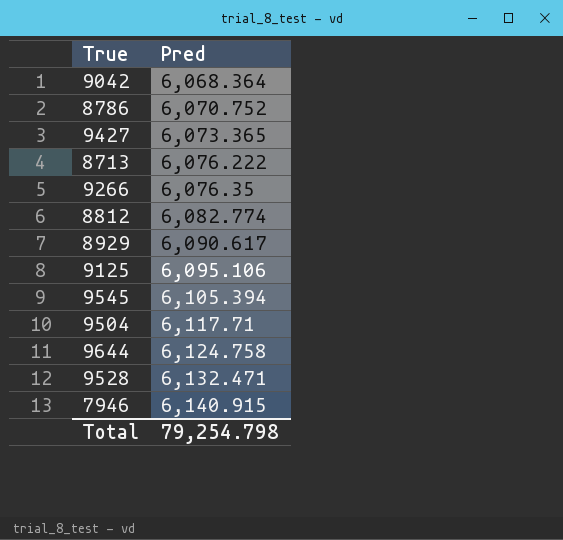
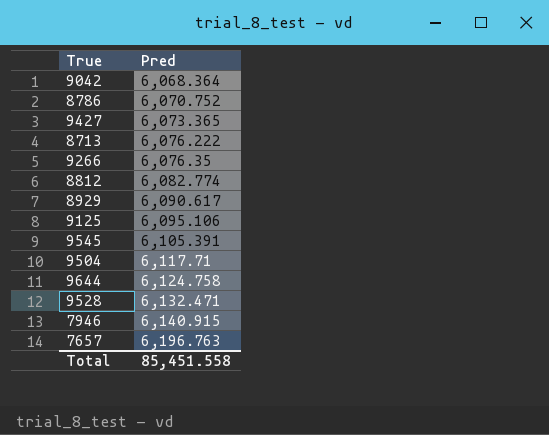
9545 | Pred: 6,105.394 -> 6,105.391
row 7657: none -> 6,196.763
Total | Pred: 79,254.798 -> 85,451.558

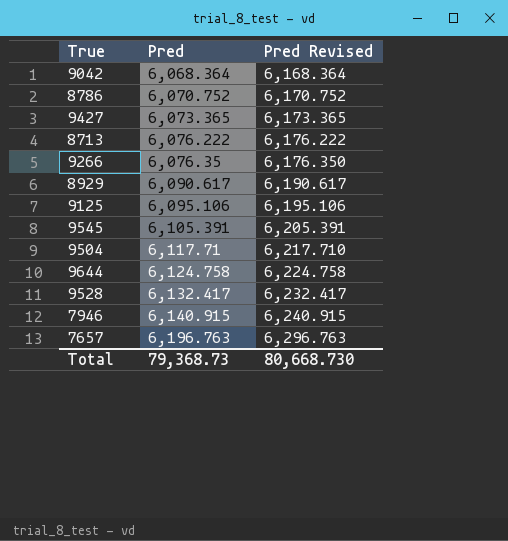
column Pred Revised | formula: none -> [Pred] + 100
row 8812: 6,082.774 -> none
9528 | Pred: 6,132.471 -> 6,132.417
Total | Pred: 85,451.558 -> 79,368.73

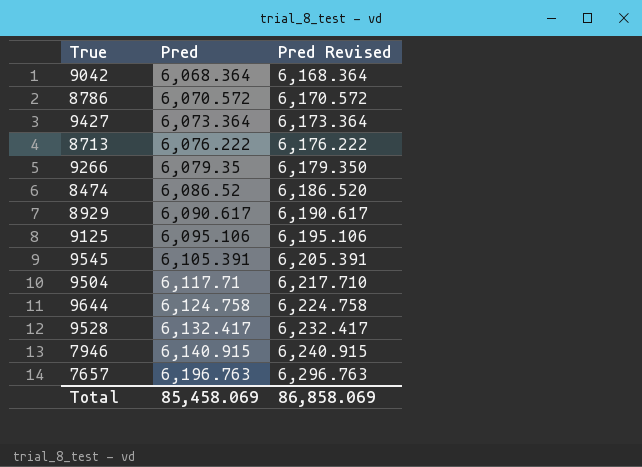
8786 | Pred: 6,070.752 -> 6,070.572
8786 | Pred Revised: 6,170.752 -> 6,170.572
9427 | Pred: 6,073.365 -> 6,073.364
9427 | Pred Revised: 6,173.365 -> 6,173.364
9266 | Pred: 6,076.35 -> 6,079.35
9266 | Pred Revised: 6,176.350 -> 6,179.350
row 8474: none -> 6,086.52 | 6,186.520
Total | Pred: 79,368.73 -> 85,458.069
Total | Pred Revised: 80,668.730 -> 86,858.069

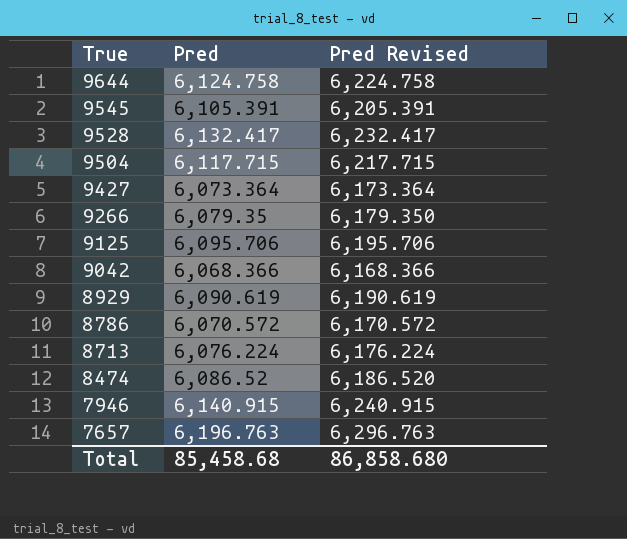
row order: Pred ascending -> True descending
9504 | Pred: 6,117.71 -> 6,117.715
9504 | Pred Revised: 6,217.710 -> 6,217.715
9125 | Pred: 6,095.106 -> 6,095.706
9125 | Pred Revised: 6,195.106 -> 6,195.706
9042 | Pred: 6,068.364 -> 6,068.366
9042 | Pred Revised: 6,168.364 -> 6,168.366
8929 | Pred: 6,090.617 -> 6,090.619
8929 | Pred Revised: 6,190.617 -> 6,190.619
8713 | Pred: 6,076.222 -> 6,076.224
8713 | Pred Revised: 6,176.222 -> 6,176.224
Total | Pred: 85,458.069 -> 85,458.68
Total | Pred Revised: 86,858.069 -> 86,858.680

